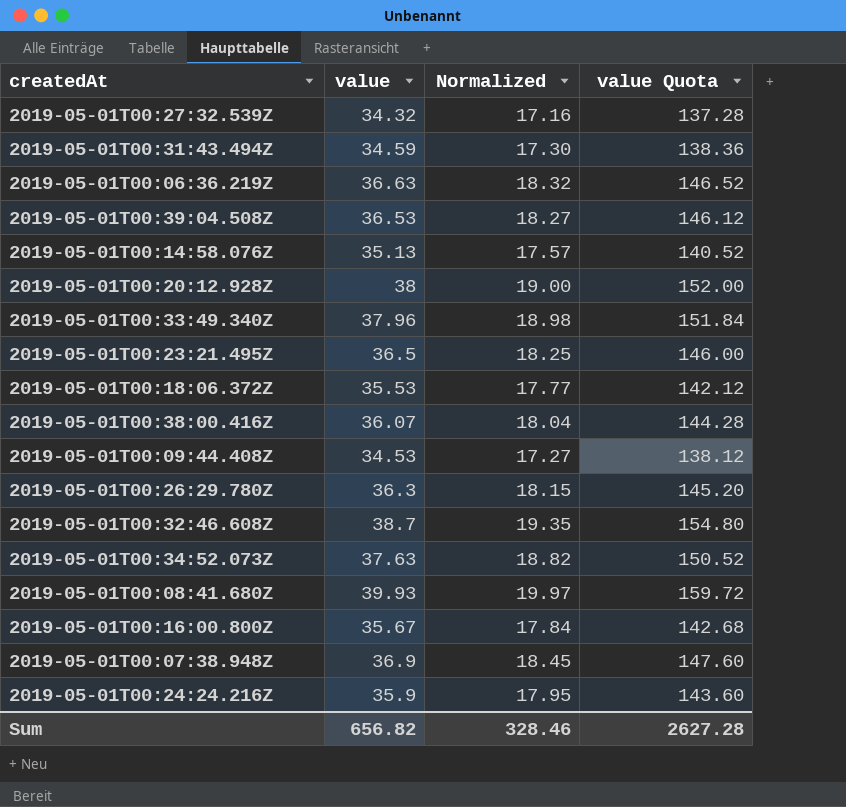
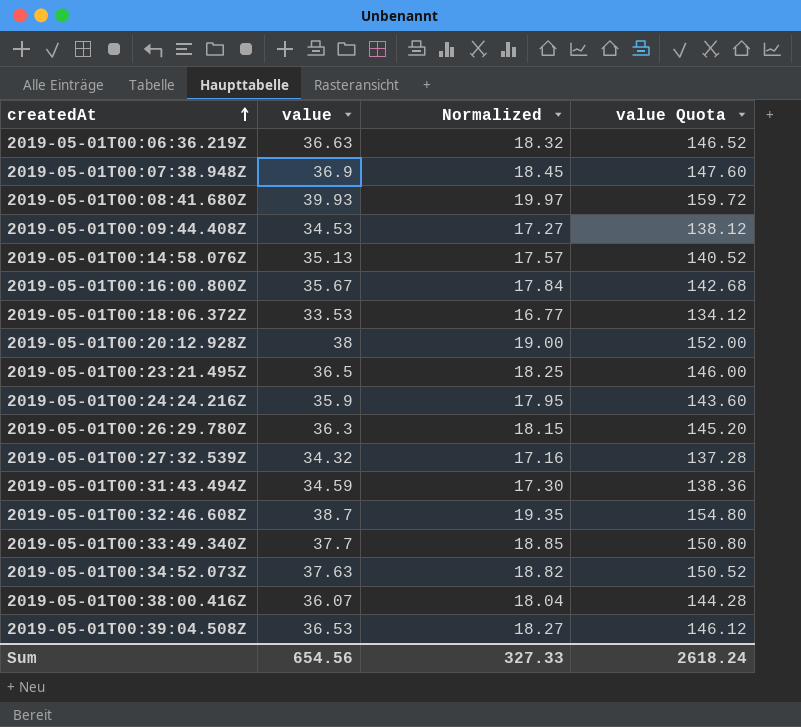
row order: none -> createdAt ascending
2019-05-01T00:18:06.372Z | value: 35.53 -> 33.53
2019-05-01T00:18:06.372Z | Normalized: 17.77 -> 16.77
2019-05-01T00:18:06.372Z | value Quota: 142.12 -> 134.12
2019-05-01T00:33:49.340Z | value: 37.96 -> 37.7
2019-05-01T00:33:49.340Z | Normalized: 18.98 -> 18.85
2019-05-01T00:33:49.340Z | value Quota: 151.84 -> 150.80
Sum | value: 656.82 -> 654.56
Sum | Normalized: 328.46 -> 327.33
Sum | value Quota: 2627.28 -> 2618.24

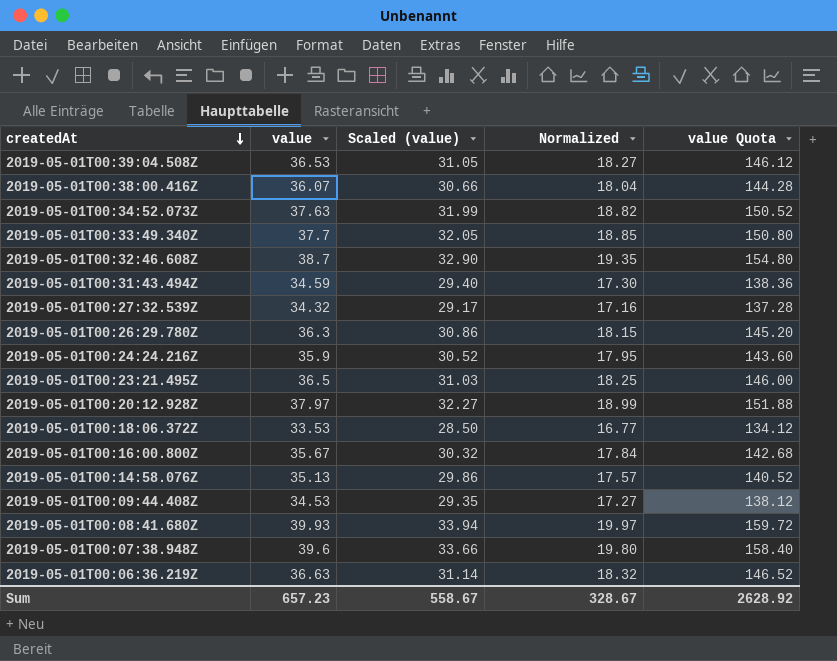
row order: createdAt ascending -> createdAt descending
column Scaled (value) | formula: none -> [value] * 0.85
2019-05-01T00:20:12.928Z | value: 38 -> 37.97
2019-05-01T00:20:12.928Z | Normalized: 19.00 -> 18.99
2019-05-01T00:20:12.928Z | value Quota: 152.00 -> 151.88
2019-05-01T00:07:38.948Z | value: 36.9 -> 39.6
2019-05-01T00:07:38.948Z | Normalized: 18.45 -> 19.80
2019-05-01T00:07:38.948Z | value Quota: 147.60 -> 158.40
Sum | value: 654.56 -> 657.23
Sum | Normalized: 327.33 -> 328.67
Sum | value Quota: 2618.24 -> 2628.92

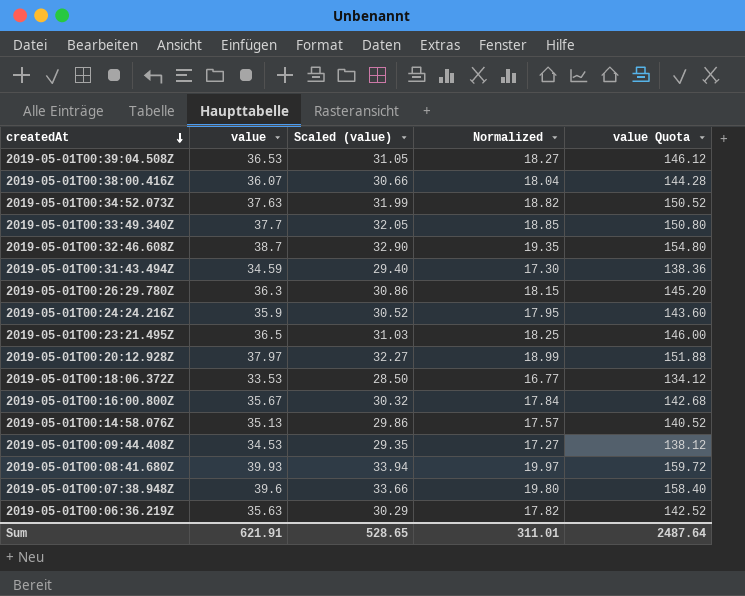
row 2019-05-01T00:27:32.539Z: 34.32 | 29.17 | 17.16 | 137.28 -> none
2019-05-01T00:06:36.219Z | value: 36.63 -> 35.63
2019-05-01T00:06:36.219Z | Scaled (value): 31.14 -> 30.29
2019-05-01T00:06:36.219Z | Normalized: 18.32 -> 17.82
2019-05-01T00:06:36.219Z | value Quota: 146.52 -> 142.52
Sum | value: 657.23 -> 621.91
Sum | Scaled (value): 558.67 -> 528.65
Sum | Normalized: 328.67 -> 311.01
Sum | value Quota: 2628.92 -> 2487.64

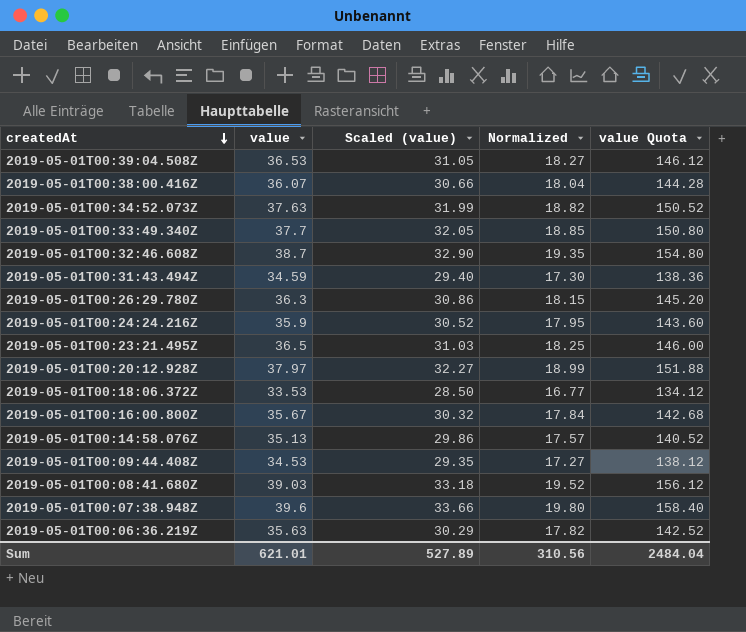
2019-05-01T00:08:41.680Z | value: 39.93 -> 39.03
2019-05-01T00:08:41.680Z | Scaled (value): 33.94 -> 33.18
2019-05-01T00:08:41.680Z | Normalized: 19.97 -> 19.52
2019-05-01T00:08:41.680Z | value Quota: 159.72 -> 156.12
Sum | value: 621.91 -> 621.01
Sum | Scaled (value): 528.65 -> 527.89
Sum | Normalized: 311.01 -> 310.56
Sum | value Quota: 2487.64 -> 2484.04

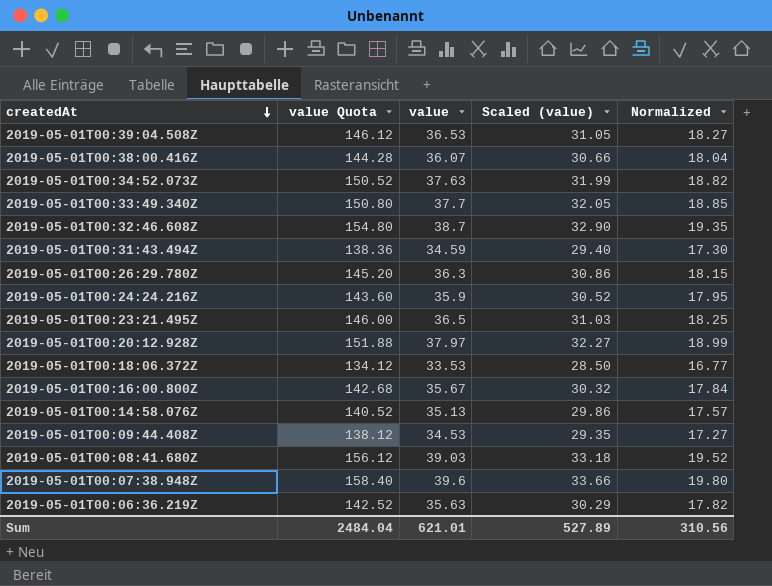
column value Quota | position: 5 -> 2

